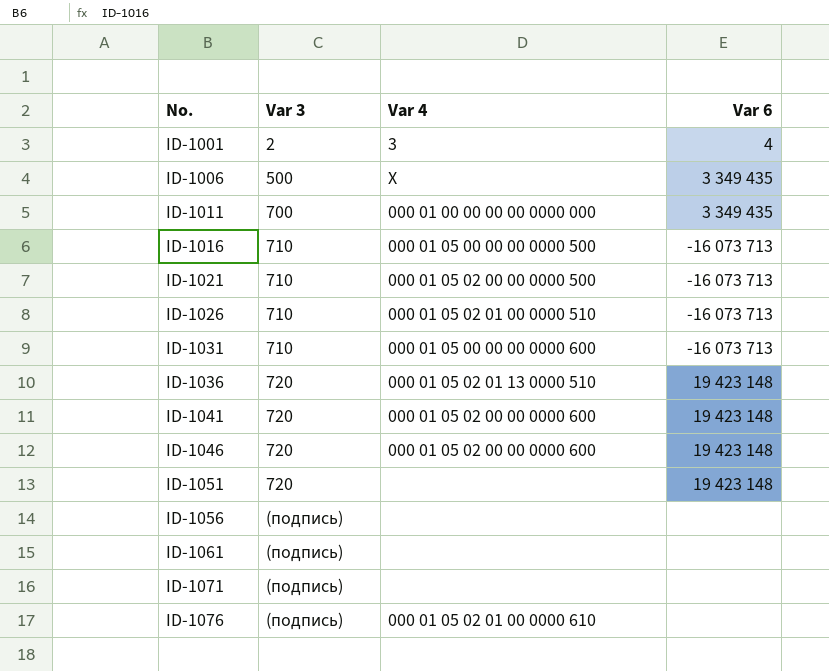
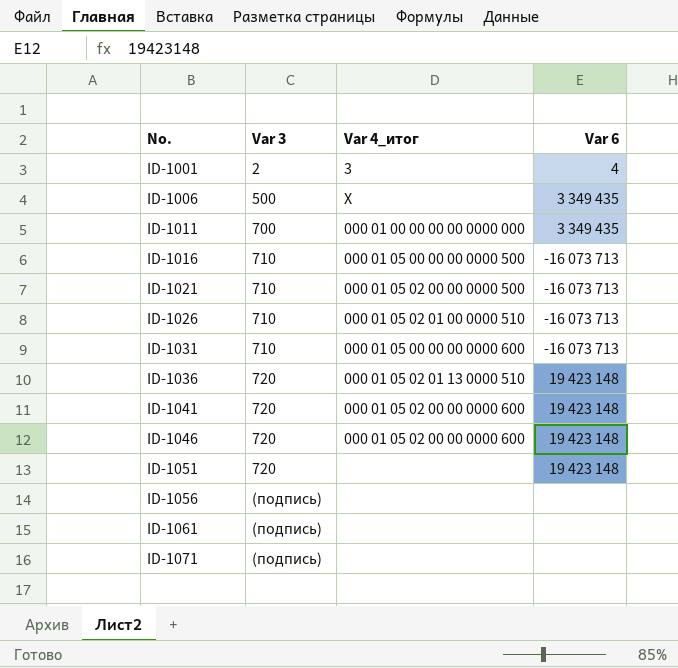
column name: Var 4 -> Var 4_итог
row ID-1076: (подпись) | 000 01 05 02 01 00 0000 610 | none -> none

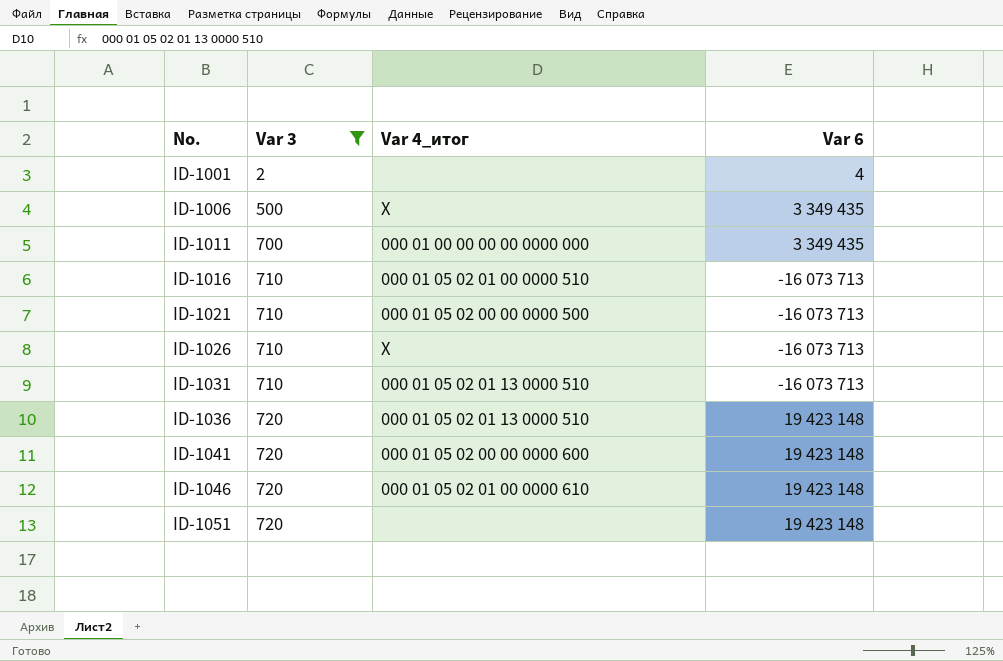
filter: none -> Var 3 != (подпись)
ID-1001 | Var 4_итог: 3 -> none
ID-1016 | Var 4_итог: 000 01 05 00 00 00 0000 500 -> 000 01 05 02 01 00 0000 510
ID-1026 | Var 4_итог: 000 01 05 02 01 00 0000 510 -> Х
ID-1031 | Var 4_итог: 000 01 05 00 00 00 0000 600 -> 000 01 05 02 01 13 0000 510
ID-1046 | Var 4_итог: 000 01 05 02 00 00 0000 600 -> 000 01 05 02 01 00 0000 610

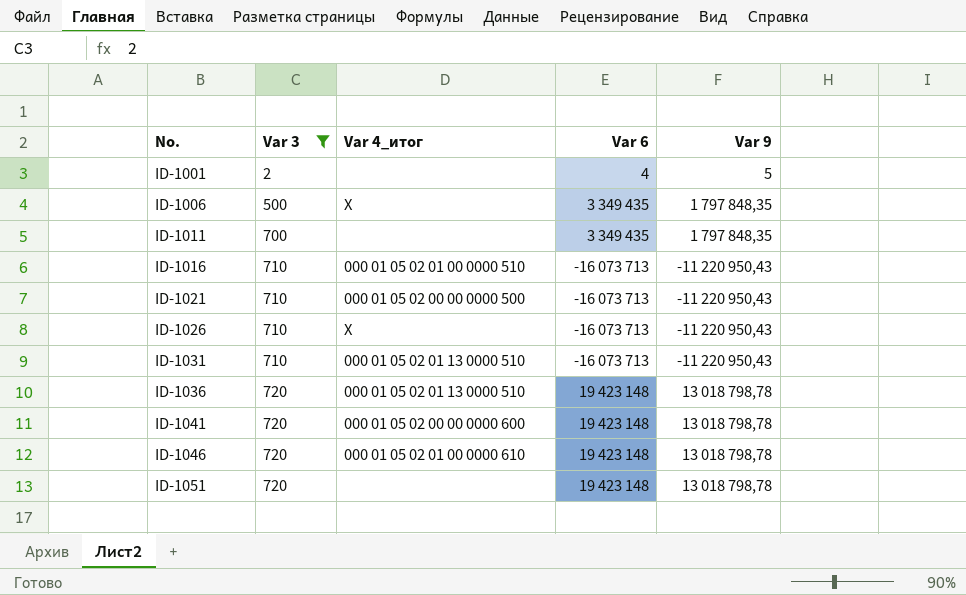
column Var 9 | position: none -> 5
ID-1011 | Var 4_итог: 000 01 00 00 00 00 0000 000 -> none

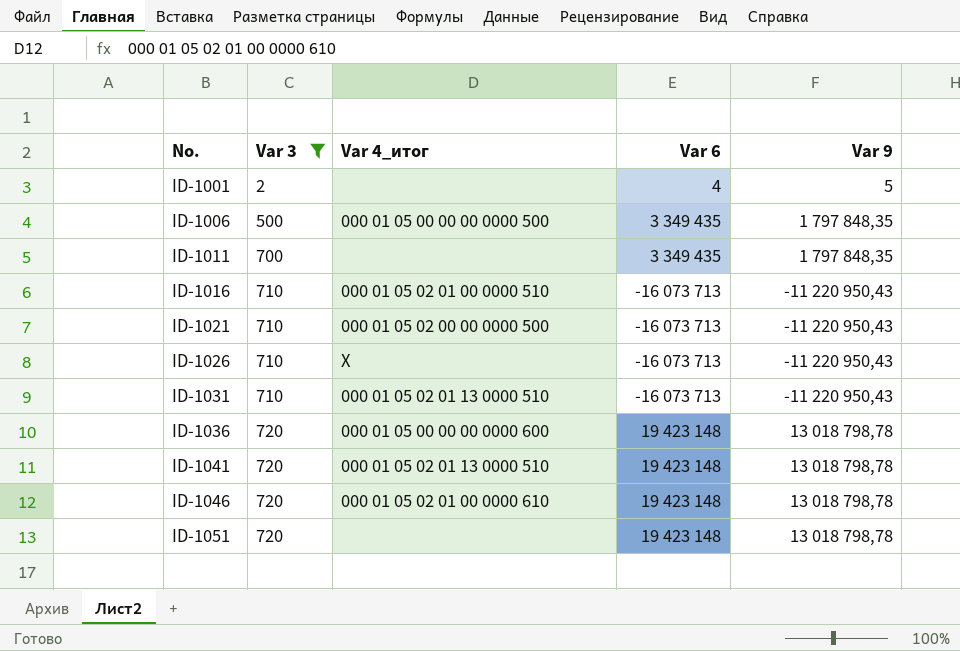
ID-1006 | Var 4_итог: Х -> 000 01 05 00 00 00 0000 500
ID-1036 | Var 4_итог: 000 01 05 02 01 13 0000 510 -> 000 01 05 00 00 00 0000 600
ID-1041 | Var 4_итог: 000 01 05 02 00 00 0000 600 -> 000 01 05 02 01 13 0000 510

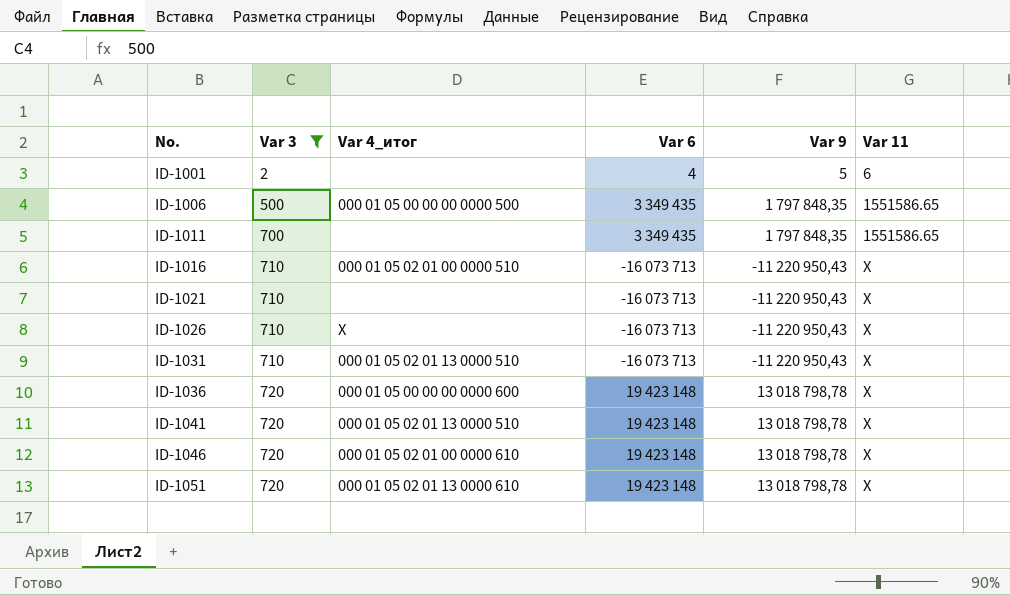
column Var 11 | position: none -> 6
ID-1021 | Var 4_итог: 000 01 05 02 00 00 0000 500 -> none
ID-1051 | Var 4_итог: none -> 000 01 05 02 01 13 0000 610

